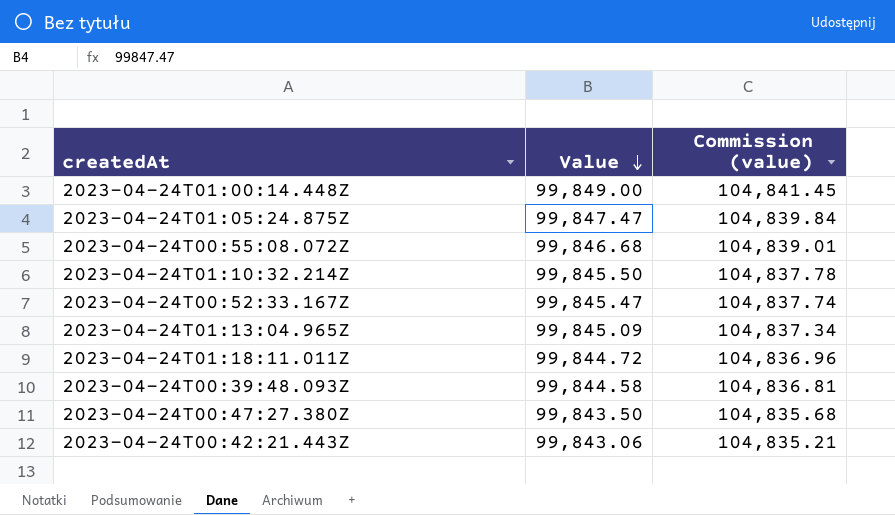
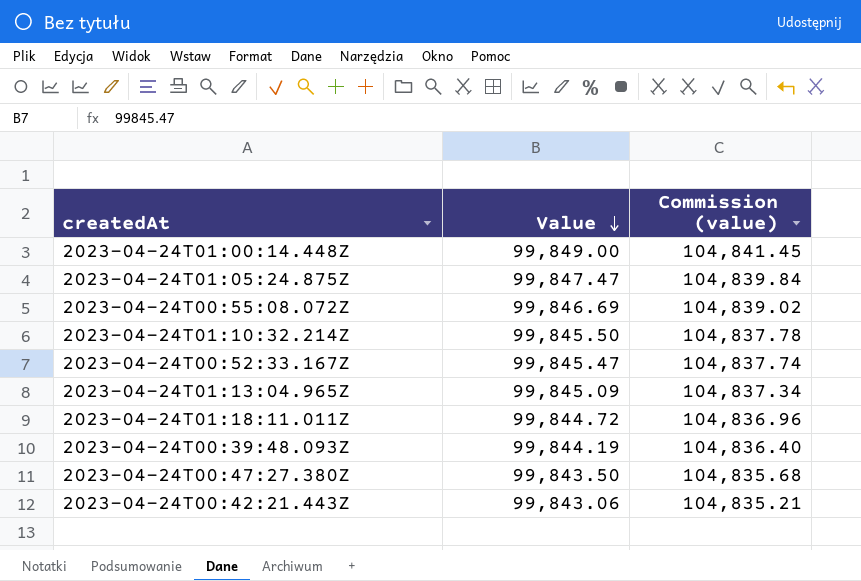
2023-04-24T00:55:08.072Z | Value: 99,846.68 -> 99,846.69
2023-04-24T00:55:08.072Z | Commission (value): 104,839.01 -> 104,839.02
2023-04-24T00:39:48.093Z | Value: 99,844.58 -> 99,844.19
2023-04-24T00:39:48.093Z | Commission (value): 104,836.81 -> 104,836.40

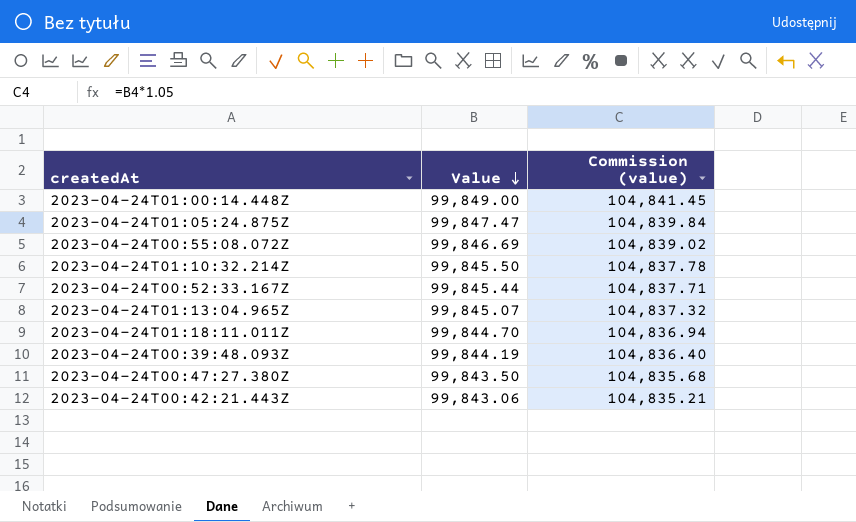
2023-04-24T00:52:33.167Z | Value: 99,845.47 -> 99,845.44
2023-04-24T00:52:33.167Z | Commission (value): 104,837.74 -> 104,837.71
2023-04-24T01:13:04.965Z | Value: 99,845.09 -> 99,845.07
2023-04-24T01:13:04.965Z | Commission (value): 104,837.34 -> 104,837.32
2023-04-24T01:18:11.011Z | Value: 99,844.72 -> 99,844.70
2023-04-24T01:18:11.011Z | Commission (value): 104,836.96 -> 104,836.94

